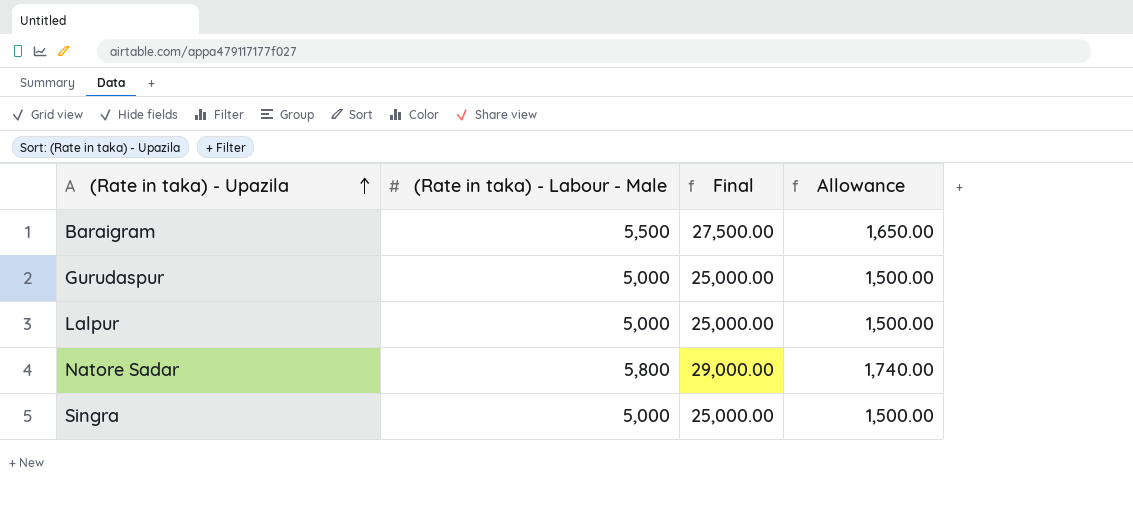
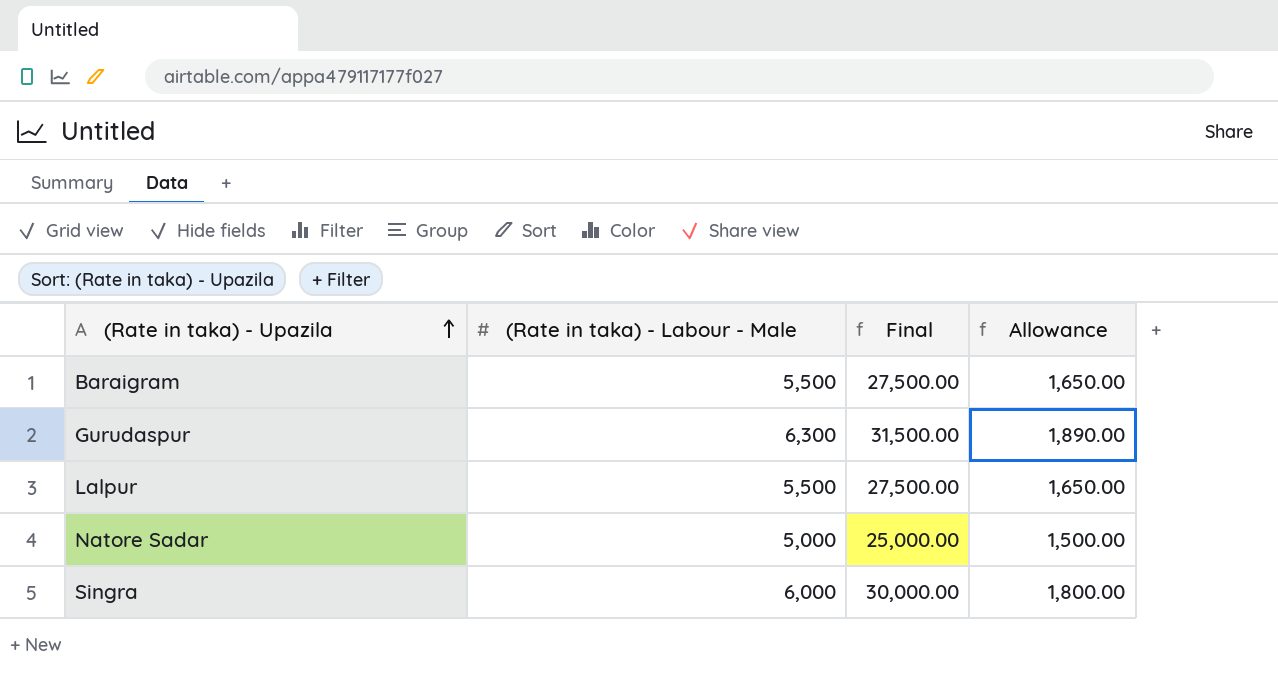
Gurudaspur | (Rate in taka) - Labour - Male: 5,000 -> 6,300
Gurudaspur | Final: 25,000.00 -> 31,500.00
Gurudaspur | Allowance: 1,500.00 -> 1,890.00
Lalpur | (Rate in taka) - Labour - Male: 5,000 -> 5,500
Lalpur | Final: 25,000.00 -> 27,500.00
Lalpur | Allowance: 1,500.00 -> 1,650.00
Natore Sadar | (Rate in taka) - Labour - Male: 5,800 -> 5,000
Natore Sadar | Final: 29,000.00 -> 25,000.00
Natore Sadar | Allowance: 1,740.00 -> 1,500.00
Singra | (Rate in taka) - Labour - Male: 5,000 -> 6,000
Singra | Final: 25,000.00 -> 30,000.00
Singra | Allowance: 1,500.00 -> 1,800.00

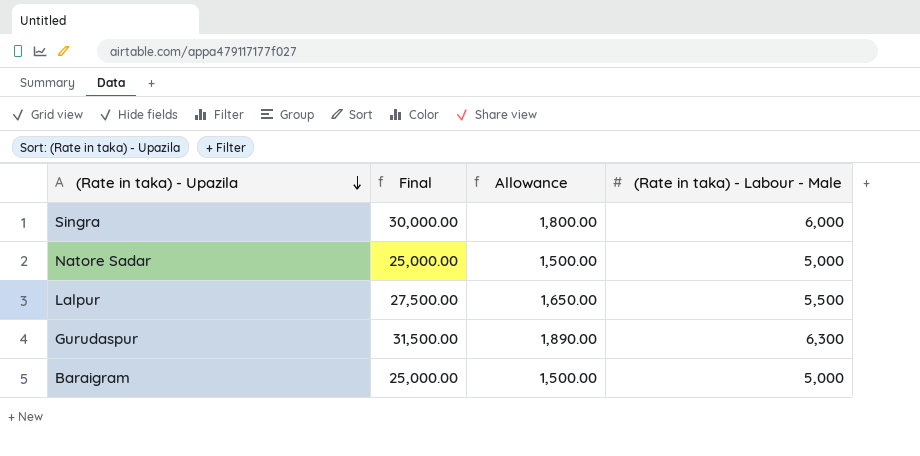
row order: (Rate in taka) - Upazila ascending -> (Rate in taka) - Upazila descending
column (Rate in taka) - Labour - Male | position: 2 -> 4
Baraigram | Final: 27,500.00 -> 25,000.00
Baraigram | Allowance: 1,650.00 -> 1,500.00
Baraigram | (Rate in taka) - Labour - Male: 5,500 -> 5,000

